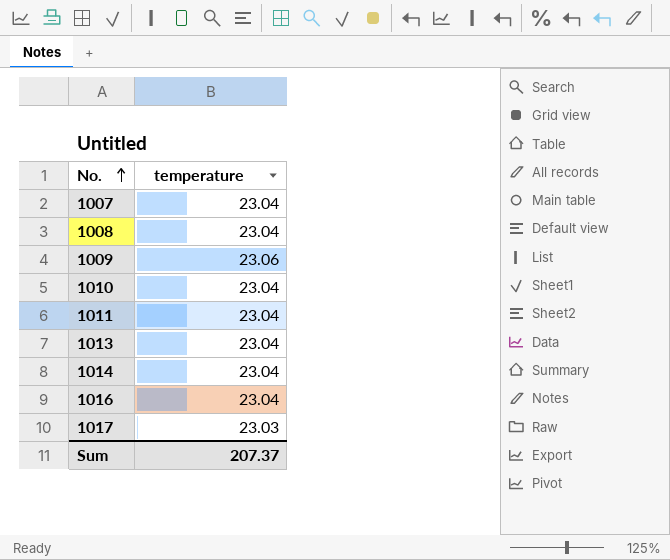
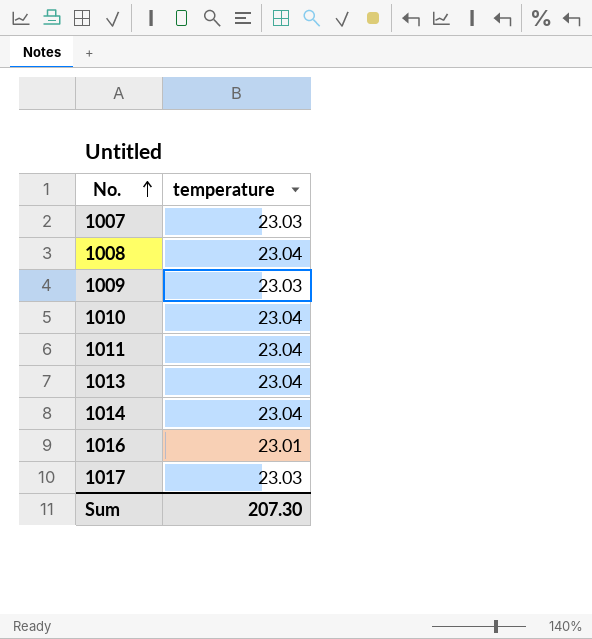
1007 | temperature: 23.04 -> 23.03
1009 | temperature: 23.06 -> 23.03
1016 | temperature: 23.04 -> 23.01
Sum | temperature: 207.37 -> 207.30

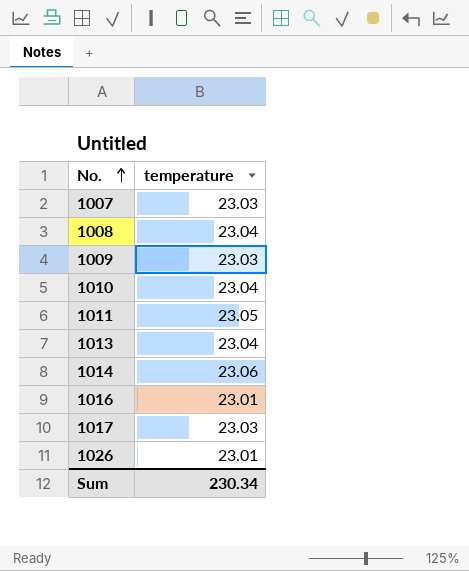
1011 | temperature: 23.04 -> 23.05
1014 | temperature: 23.04 -> 23.06
row 1026: none -> 23.01
Sum | temperature: 207.30 -> 230.34

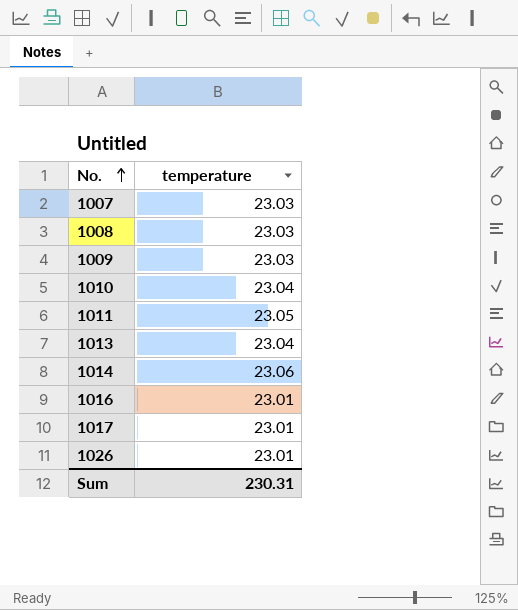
1008 | temperature: 23.04 -> 23.03
1017 | temperature: 23.03 -> 23.01
Sum | temperature: 230.34 -> 230.31

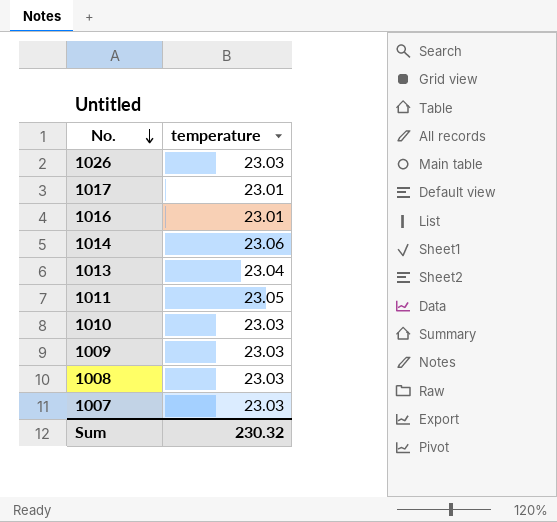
row order: No. ascending -> No. descending
1026 | temperature: 23.01 -> 23.03
1010 | temperature: 23.04 -> 23.03
Sum | temperature: 230.31 -> 230.32

